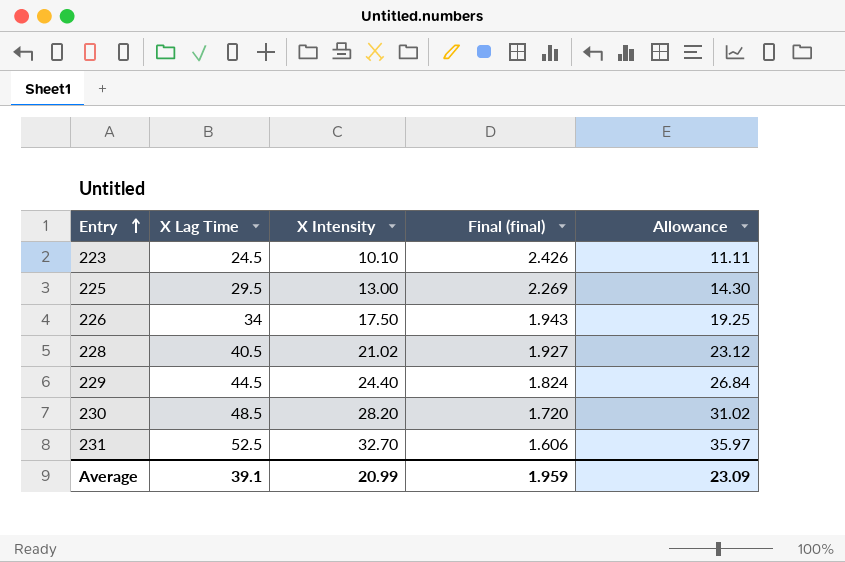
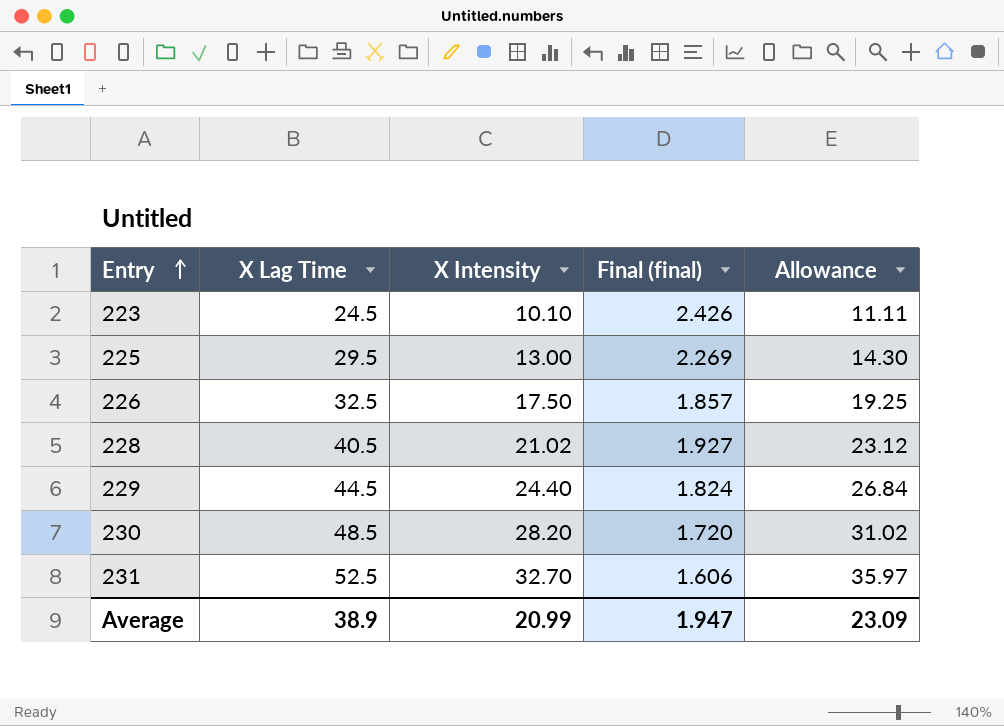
226 | X Lag Time: 34 -> 32.5
226 | Final (final): 1.943 -> 1.857
Average | X Lag Time: 39.1 -> 38.9
Average | Final (final): 1.959 -> 1.947

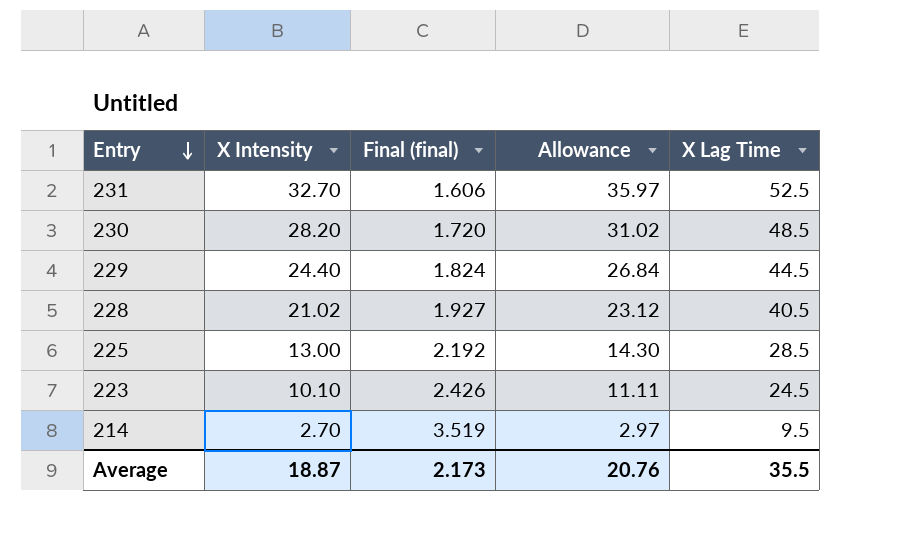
row order: Entry ascending -> Entry descending
column X Lag Time | position: 2 -> 5
row 226: 32.5 | 17.50 | 1.857 | 19.25 -> none
225 | Final (final): 2.269 -> 2.192
225 | X Lag Time: 29.5 -> 28.5
row 214: none -> 2.70 | 3.519 | 2.97 | 9.5
Average | X Intensity: 20.99 -> 18.87
Average | Final (final): 1.947 -> 2.173
Average | Allowance: 23.09 -> 20.76
Average | X Lag Time: 38.9 -> 35.5

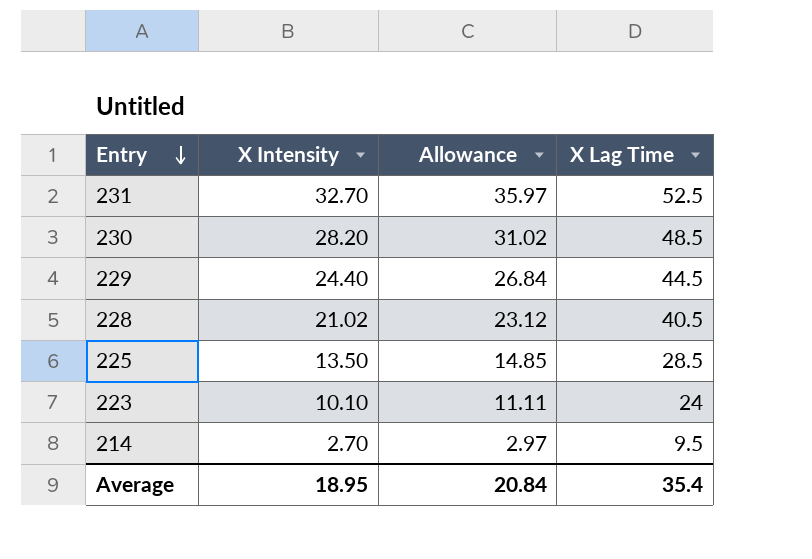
column Final (final) | formula: [X Lag Time] / [X Intensity] -> none
225 | X Intensity: 13.00 -> 13.50
225 | Allowance: 14.30 -> 14.85
223 | X Lag Time: 24.5 -> 24
Average | X Intensity: 18.87 -> 18.95
Average | Allowance: 20.76 -> 20.84
Average | X Lag Time: 35.5 -> 35.4

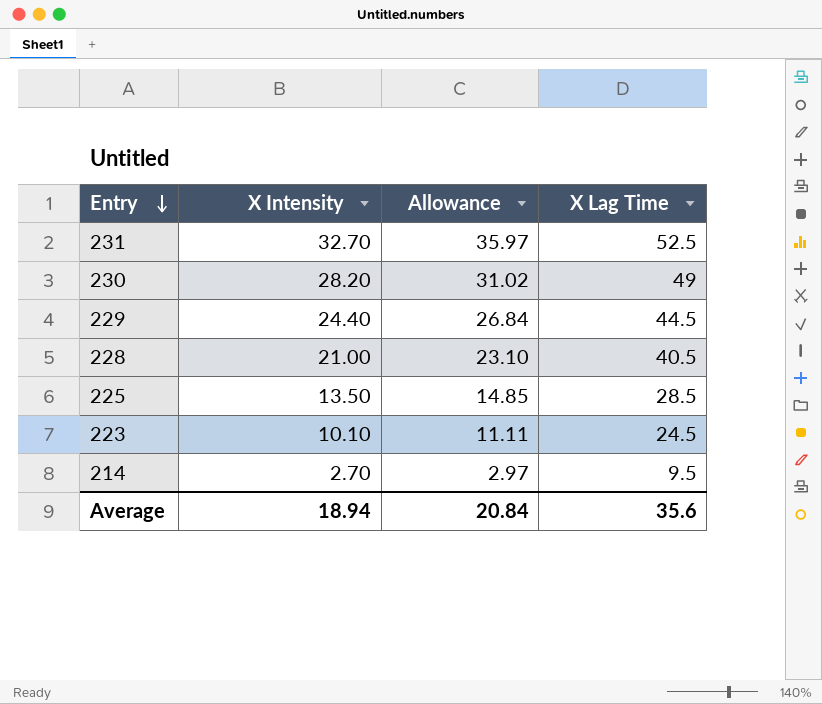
230 | X Lag Time: 48.5 -> 49
228 | X Intensity: 21.02 -> 21.00
228 | Allowance: 23.12 -> 23.10
223 | X Lag Time: 24 -> 24.5
Average | X Intensity: 18.95 -> 18.94
Average | X Lag Time: 35.4 -> 35.6

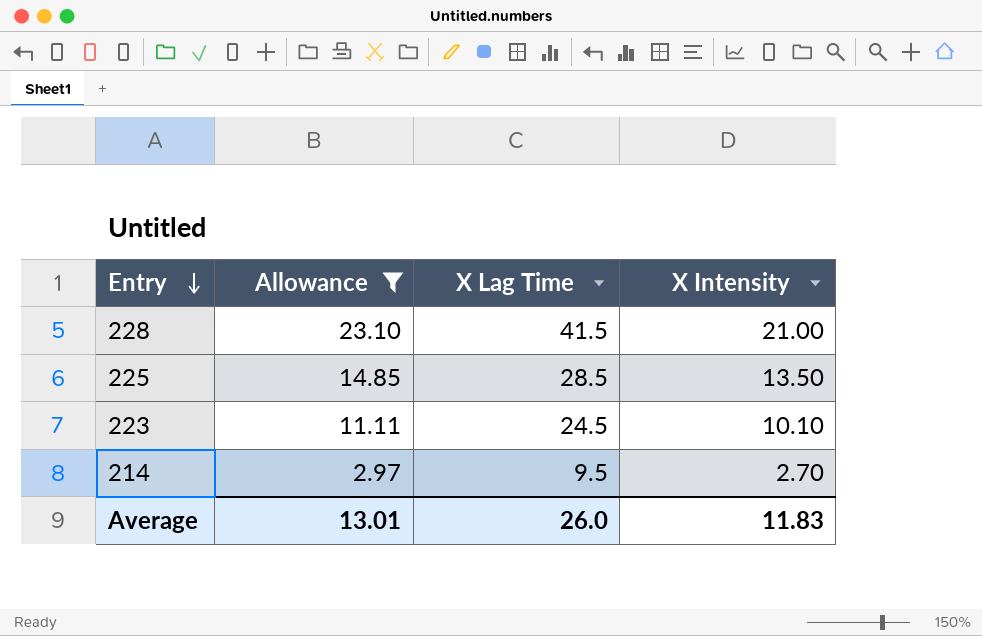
filter: none -> Allowance <= 23.10
column X Intensity | position: 2 -> 4
228 | X Lag Time: 40.5 -> 41.5
Average | Allowance: 20.84 -> 13.01
Average | X Lag Time: 35.6 -> 26.0
Average | X Intensity: 18.94 -> 11.83

